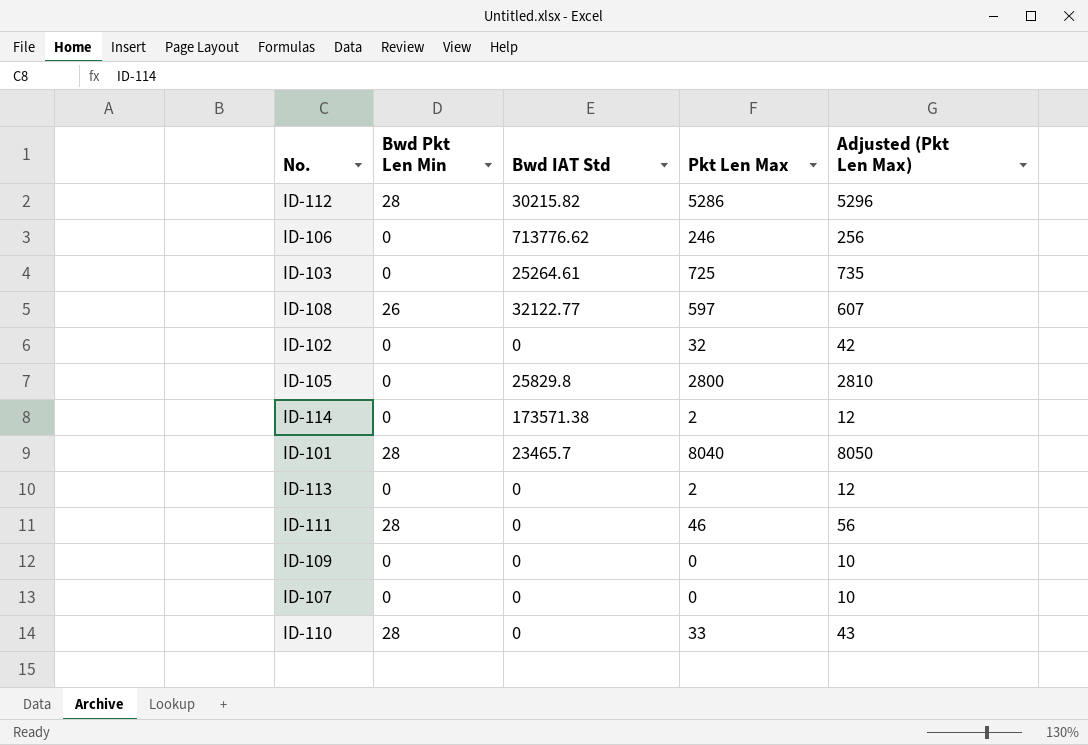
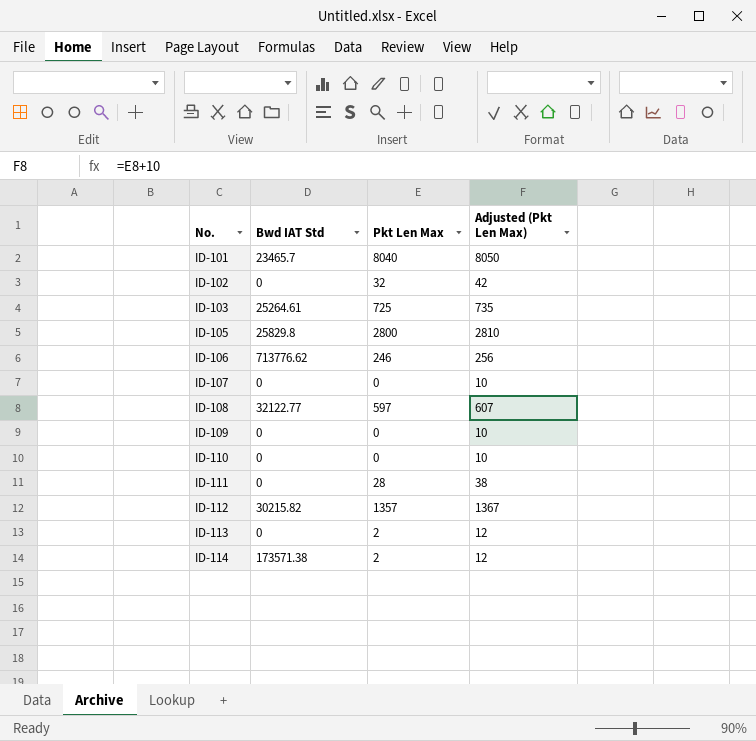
row order: none -> No. ascending
column Bwd Pkt Len Min | position: 2 -> none
ID-110 | Pkt Len Max: 33 -> 0
ID-110 | Adjusted (Pkt Len Max): 43 -> 10
ID-111 | Pkt Len Max: 46 -> 28
ID-111 | Adjusted (Pkt Len Max): 56 -> 38
ID-112 | Pkt Len Max: 5286 -> 1357
ID-112 | Adjusted (Pkt Len Max): 5296 -> 1367

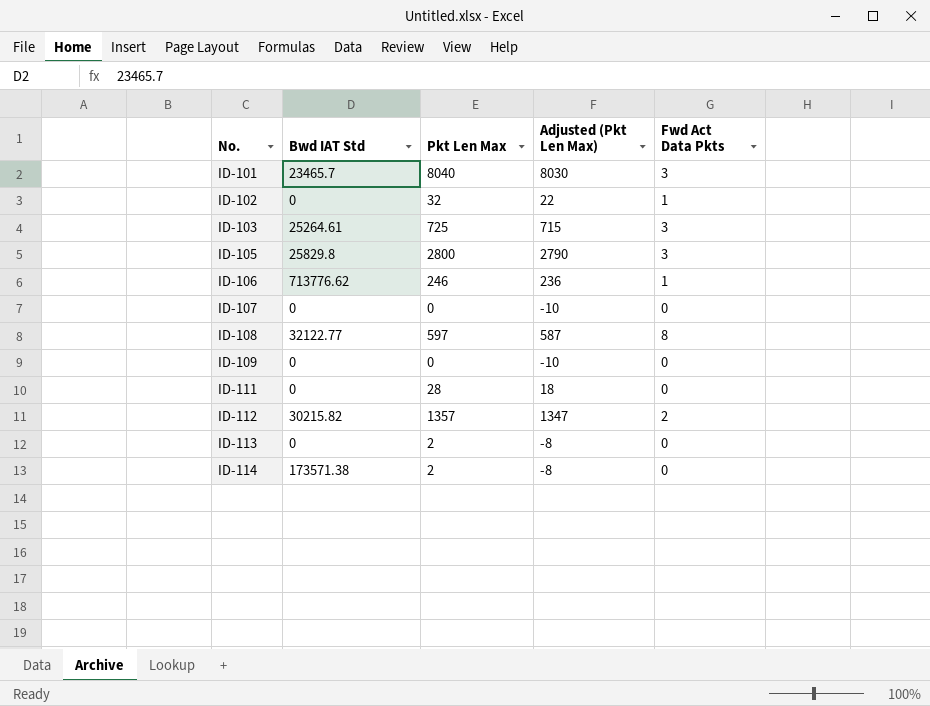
column Adjusted (Pkt Len Max) | formula: [Pkt Len Max] + 10 -> [Pkt Len Max] - 10
column Fwd Act Data Pkts | position: none -> 5
row ID-110: 0 | 0 | 10 -> none

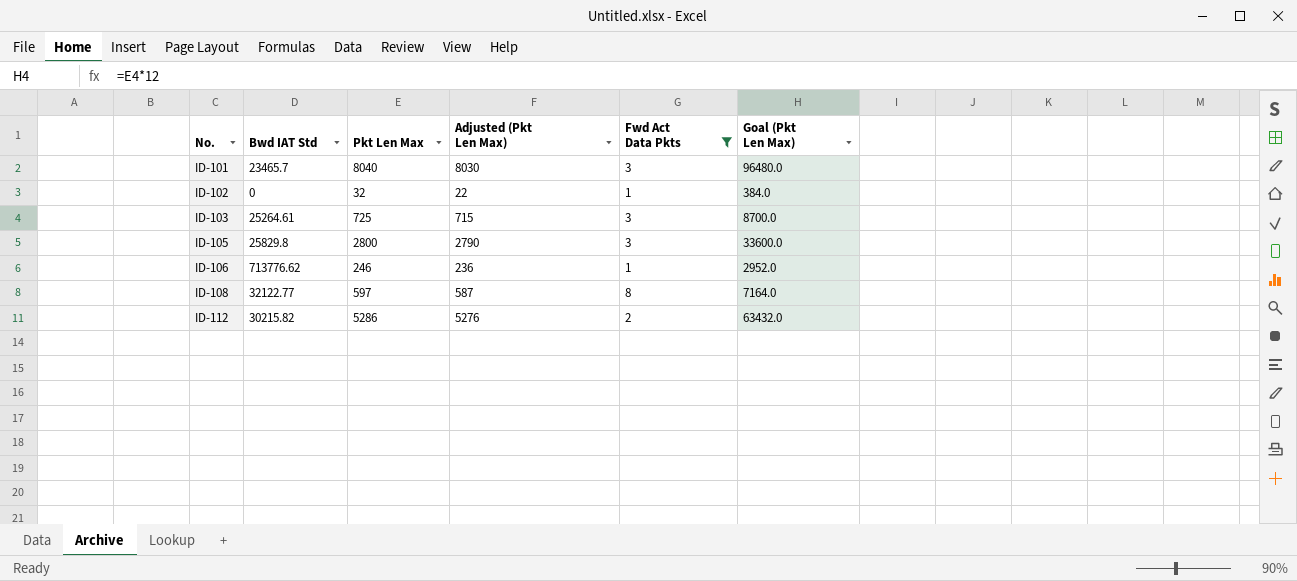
filter: none -> Fwd Act Data Pkts != 0
column Goal (Pkt Len Max) | formula: none -> [Pkt Len Max] * 12
ID-112 | Pkt Len Max: 1357 -> 5286
ID-112 | Adjusted (Pkt Len Max): 1347 -> 5276

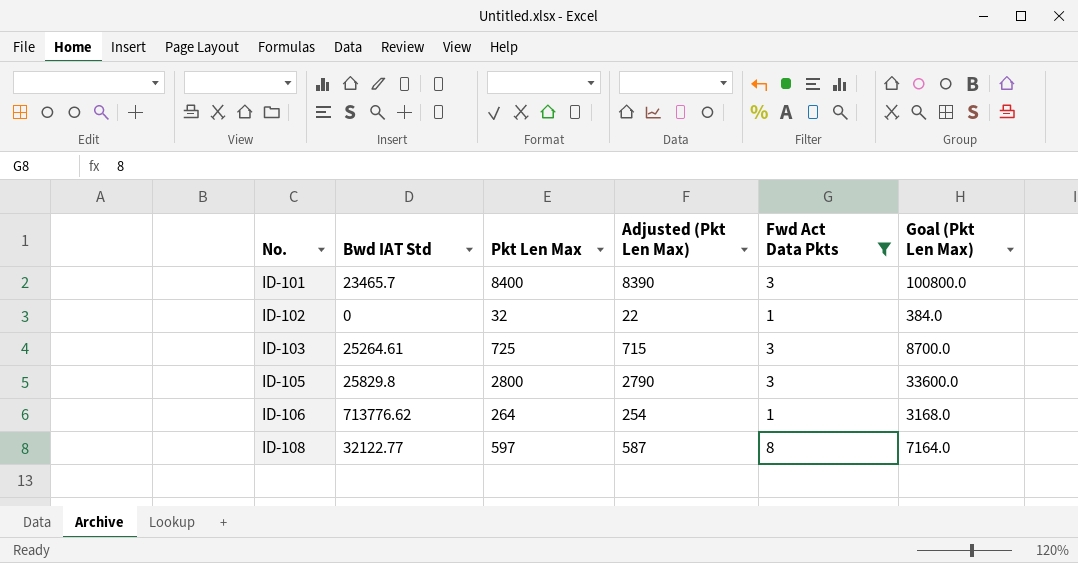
row ID-112: 30215.82 | 5286 | 5276 | 2 | 63432.0 -> none
ID-101 | Pkt Len Max: 8040 -> 8400
ID-101 | Adjusted (Pkt Len Max): 8030 -> 8390
ID-101 | Goal (Pkt Len Max): 96480.0 -> 100800.0
ID-106 | Pkt Len Max: 246 -> 264
ID-106 | Adjusted (Pkt Len Max): 236 -> 254
ID-106 | Goal (Pkt Len Max): 2952.0 -> 3168.0

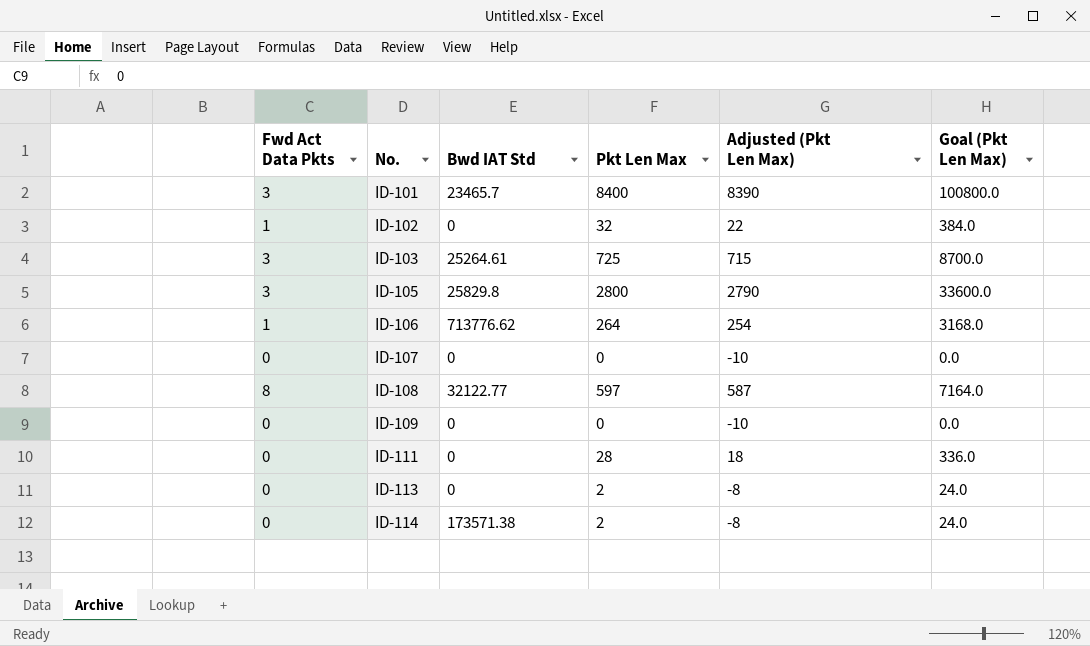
filter: Fwd Act Data Pkts != 0 -> none
column Fwd Act Data Pkts | position: 5 -> 1

